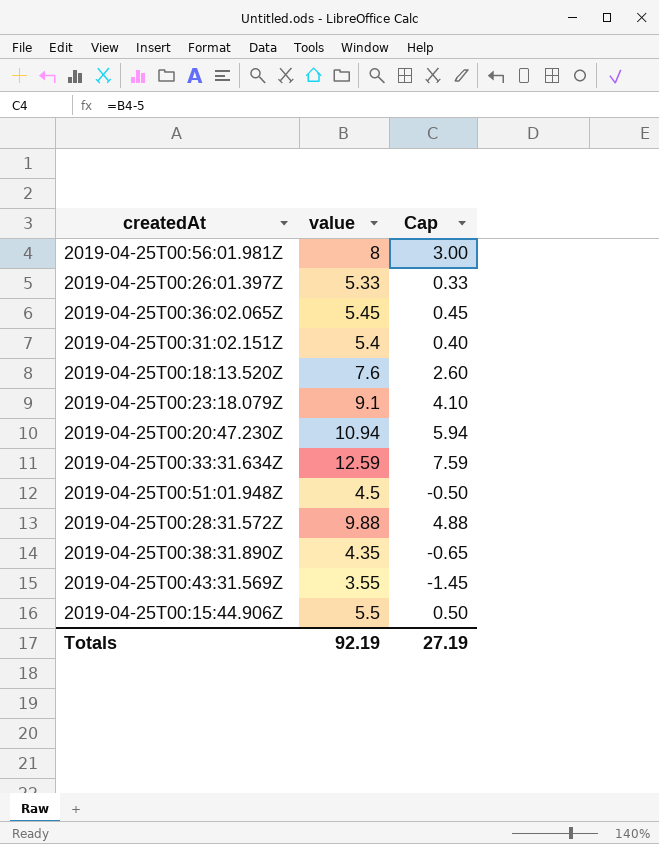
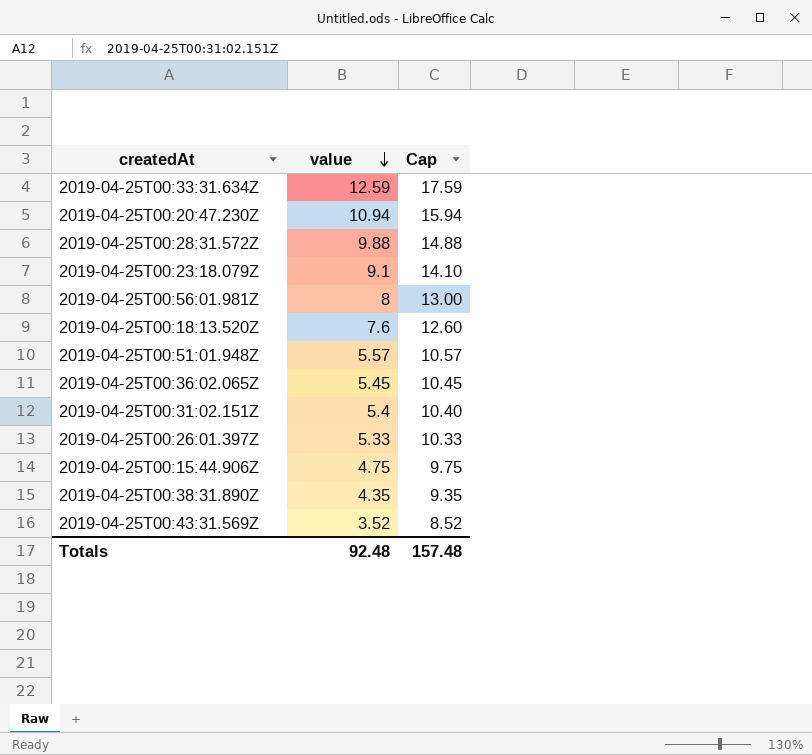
row order: none -> value descending
column Cap | formula: [value] - 5 -> [value] + 5
2019-04-25T00:51:01.948Z | value: 4.5 -> 5.57
2019-04-25T00:15:44.906Z | value: 5.5 -> 4.75
2019-04-25T00:43:31.569Z | value: 3.55 -> 3.52
Totals | value: 92.19 -> 92.48
Totals | Cap: 27.19 -> 157.48

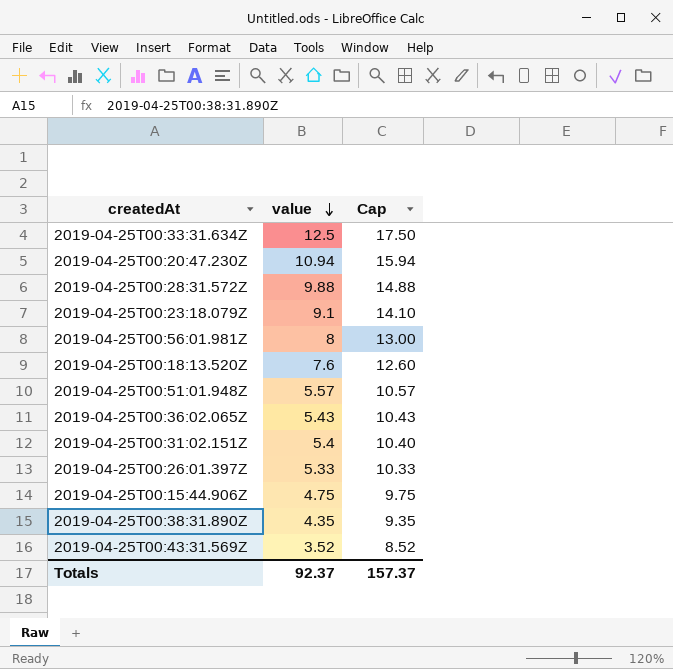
2019-04-25T00:33:31.634Z | value: 12.59 -> 12.5
2019-04-25T00:33:31.634Z | Cap: 17.59 -> 17.50
2019-04-25T00:36:02.065Z | value: 5.45 -> 5.43
2019-04-25T00:36:02.065Z | Cap: 10.45 -> 10.43
Totals | value: 92.48 -> 92.37
Totals | Cap: 157.48 -> 157.37

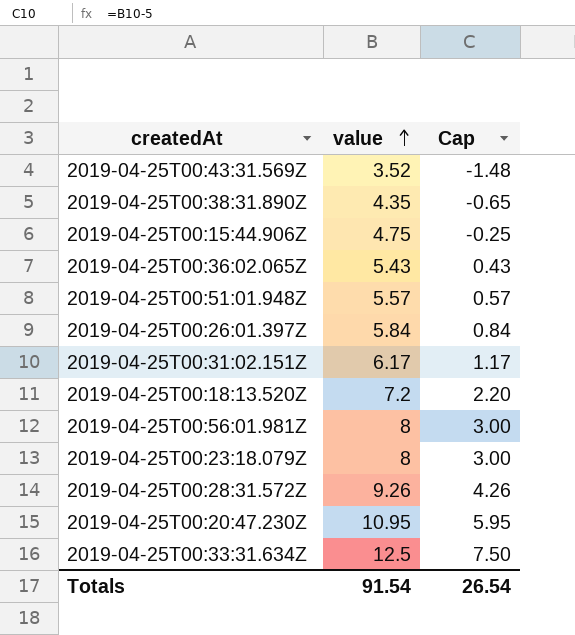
row order: value descending -> value ascending
column Cap | formula: [value] + 5 -> [value] - 5
2019-04-25T00:26:01.397Z | value: 5.33 -> 5.84
2019-04-25T00:31:02.151Z | value: 5.4 -> 6.17
2019-04-25T00:18:13.520Z | value: 7.6 -> 7.2
2019-04-25T00:23:18.079Z | value: 9.1 -> 8
2019-04-25T00:28:31.572Z | value: 9.88 -> 9.26
2019-04-25T00:20:47.230Z | value: 10.94 -> 10.95
Totals | value: 92.37 -> 91.54
Totals | Cap: 157.37 -> 26.54

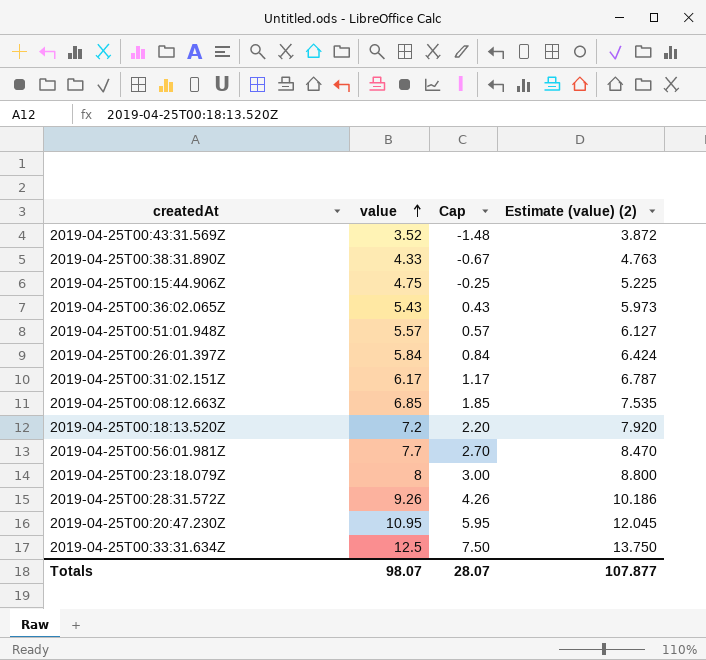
column Estimate (value) (2) | formula: none -> [value] * 1.1
2019-04-25T00:38:31.890Z | value: 4.35 -> 4.33
2019-04-25T00:38:31.890Z | Cap: -0.65 -> -0.67
row 2019-04-25T00:08:12.663Z: none -> 6.85 | 1.85 | 7.535
2019-04-25T00:56:01.981Z | value: 8 -> 7.7
2019-04-25T00:56:01.981Z | Cap: 3.00 -> 2.70
Totals | value: 91.54 -> 98.07
Totals | Cap: 26.54 -> 28.07

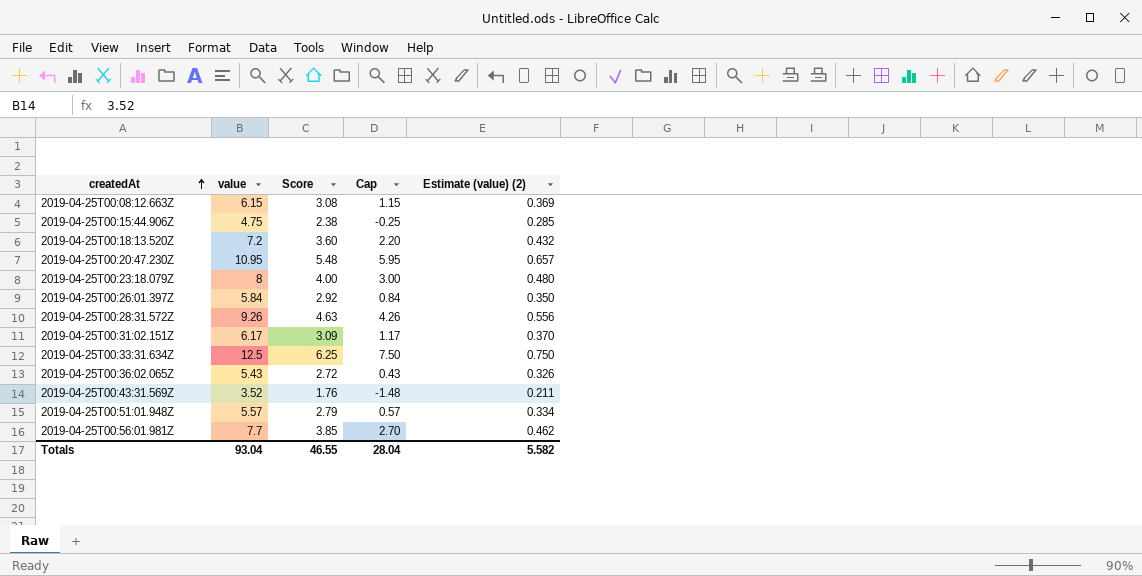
row order: value ascending -> createdAt ascending
column Score | formula: none -> [value] * 0.5
column Estimate (value) (2) | formula: [value] * 1.1 -> [value] * 0.06
row 2019-04-25T00:38:31.890Z: 4.33 | -0.67 | 4.763 -> none
2019-04-25T00:08:12.663Z | value: 6.85 -> 6.15
2019-04-25T00:08:12.663Z | Cap: 1.85 -> 1.15
Totals | value: 98.07 -> 93.04
Totals | Cap: 28.07 -> 28.04
Totals | Estimate (value) (2): 107.877 -> 5.582

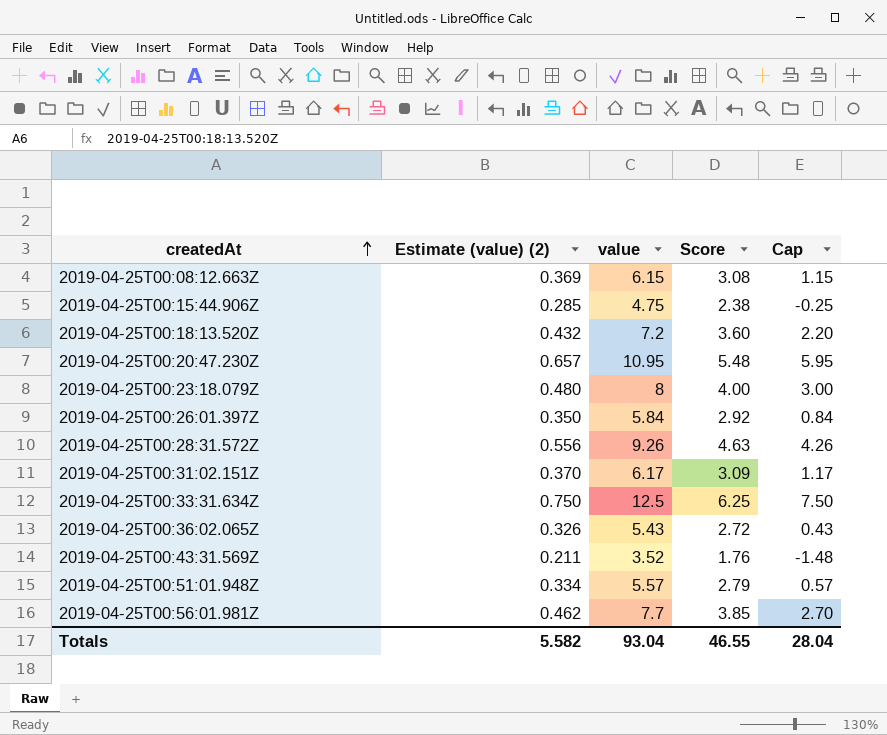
column Estimate (value) (2) | position: 5 -> 2

